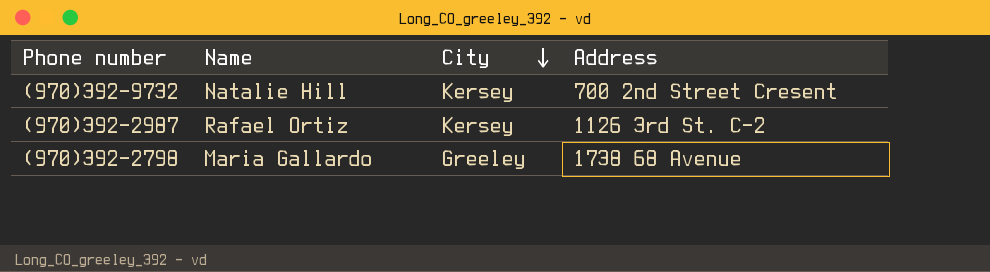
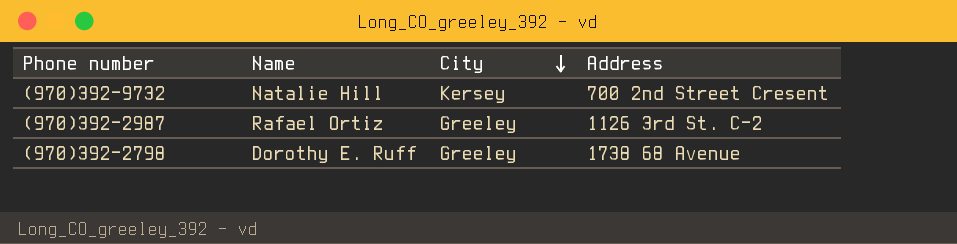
(970)392-2987 | City: Kersey -> Greeley
(970)392-2798 | Name: Maria Gallardo -> Dorothy E. Ruff

